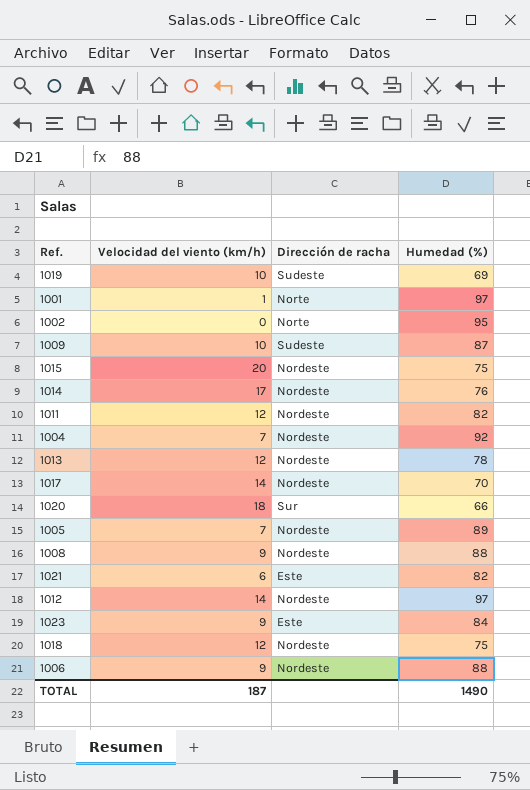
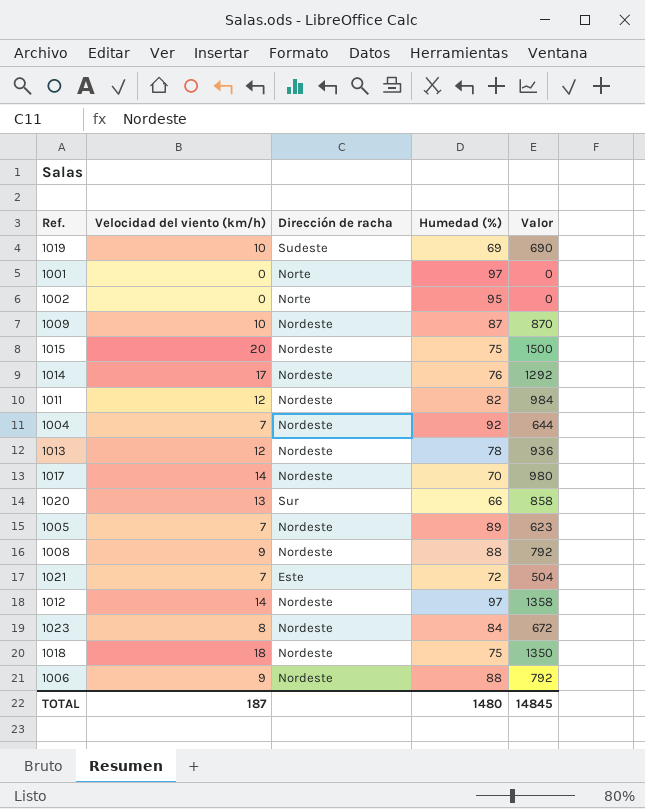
column Valor | formula: none -> [Velocidad del viento (km/h)] * [Humedad (%)]
1001 | Velocidad del viento (km/h): 1 -> 0
1009 | Dirección de racha: Sudeste -> Nordeste
1020 | Velocidad del viento (km/h): 18 -> 13
1021 | Velocidad del viento (km/h): 6 -> 7
1021 | Humedad (%): 82 -> 72
1023 | Velocidad del viento (km/h): 9 -> 8
1023 | Dirección de racha: Este -> Nordeste
1018 | Velocidad del viento (km/h): 12 -> 18
TOTAL | Humedad (%): 1490 -> 1480

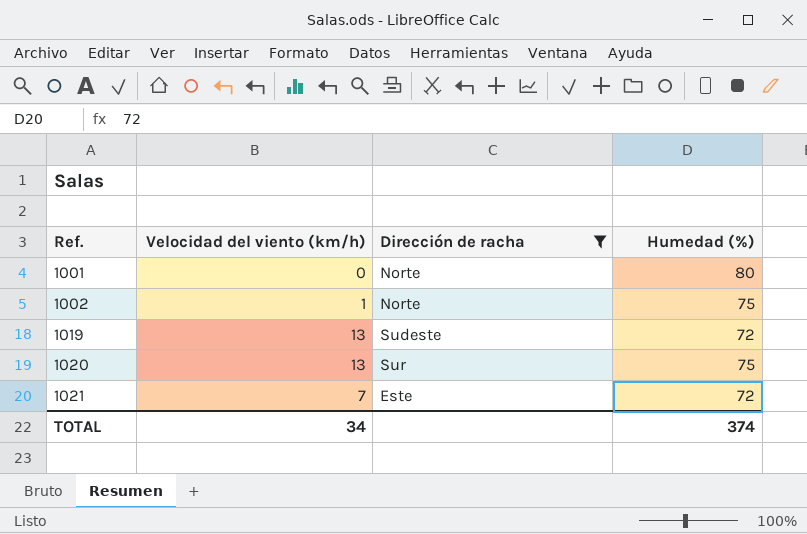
filter: none -> Dirección de racha != Nordeste
row order: none -> Ref. ascending
column Valor | formula: [Velocidad del viento (km/h)] * [Humedad (%)] -> none
1001 | Humedad (%): 97 -> 80
1002 | Velocidad del viento (km/h): 0 -> 1
1002 | Humedad (%): 95 -> 75
1019 | Velocidad del viento (km/h): 10 -> 13
1019 | Humedad (%): 69 -> 72
1020 | Humedad (%): 66 -> 75
TOTAL | Velocidad del viento (km/h): 187 -> 34
TOTAL | Humedad (%): 1480 -> 374

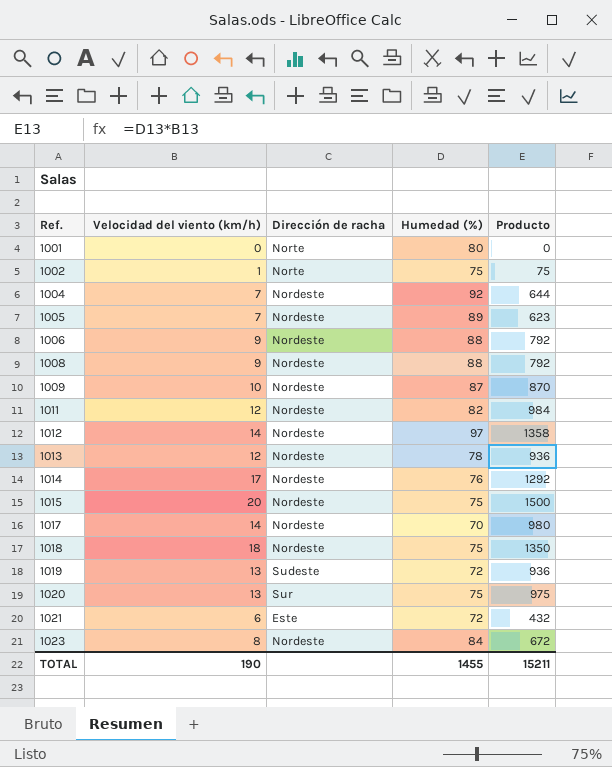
filter: Dirección de racha != Nordeste -> none
column Producto | formula: none -> [Velocidad del viento (km/h)] * [Humedad (%)]
1021 | Velocidad del viento (km/h): 7 -> 6
TOTAL | Velocidad del viento (km/h): 34 -> 190
TOTAL | Humedad (%): 374 -> 1455

